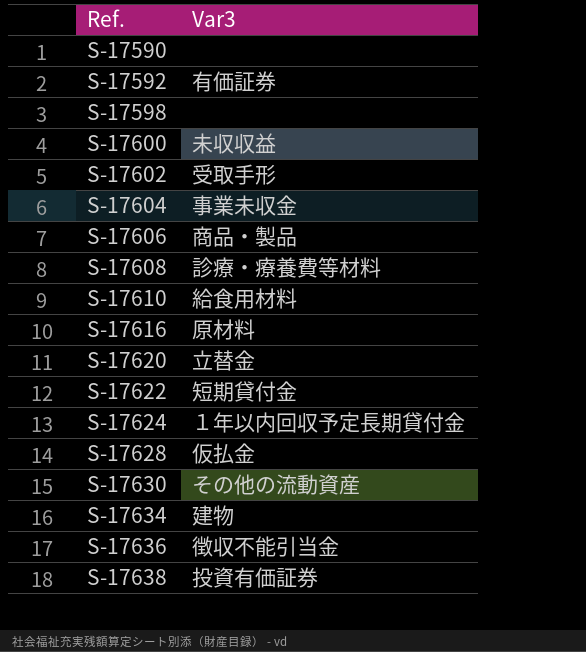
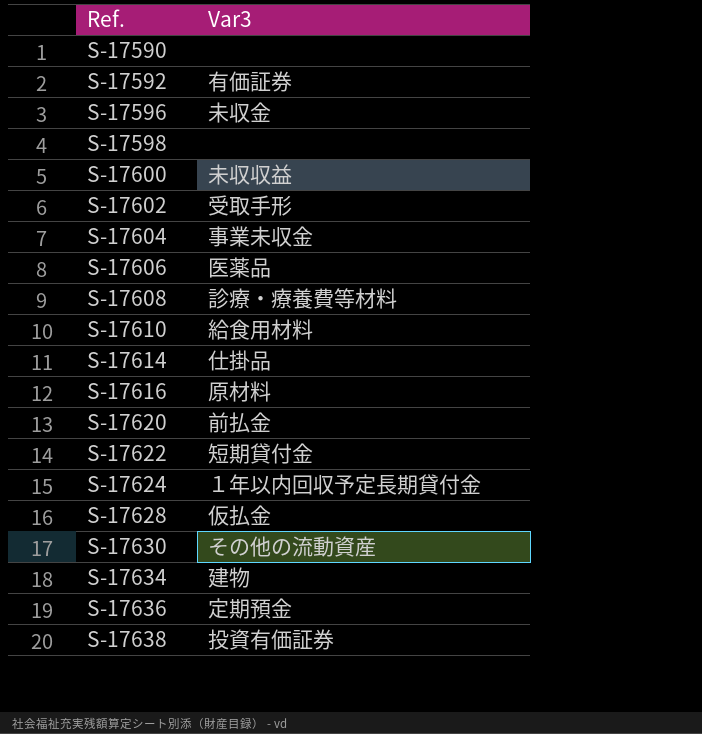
row S-17596: none -> 未収金
S-17606 | Var3: 商品・製品 -> 医薬品
row S-17614: none -> 仕掛品
S-17620 | Var3: 立替金 -> 前払金
S-17636 | Var3: 徴収不能引当金 -> 定期預金

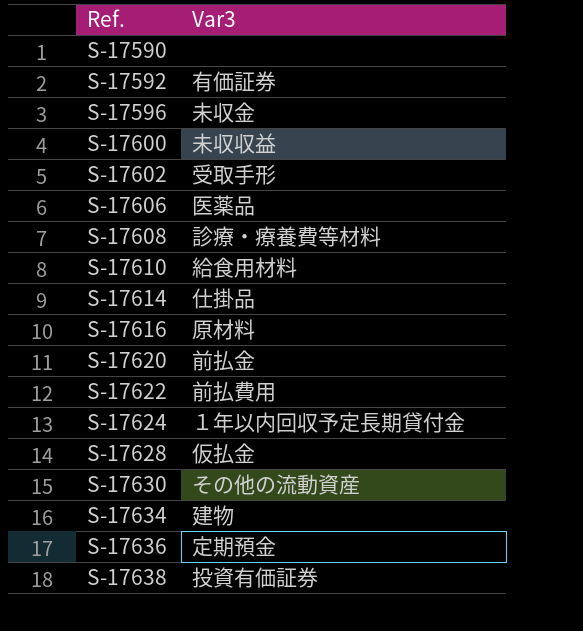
row S-17598: none -> none
row S-17604: 事業未収金 -> none
S-17622 | Var3: 短期貸付金 -> 前払費用

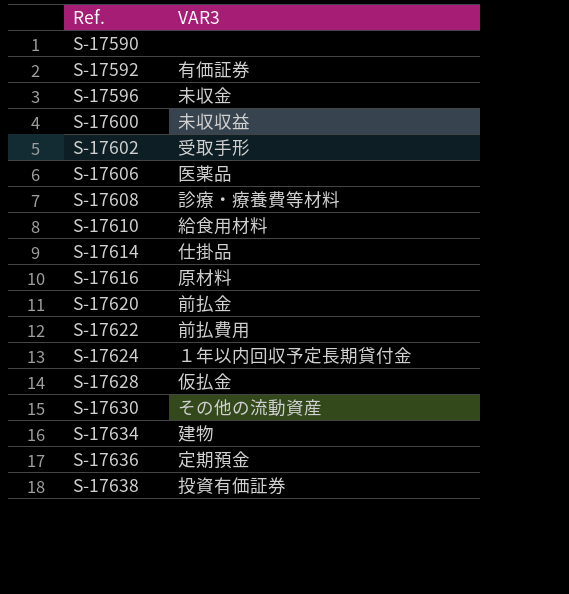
column name: Var3 -> VAR3

